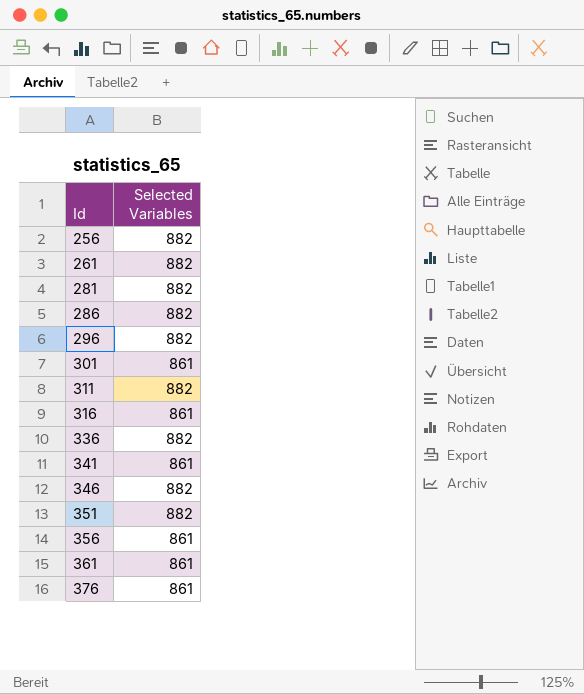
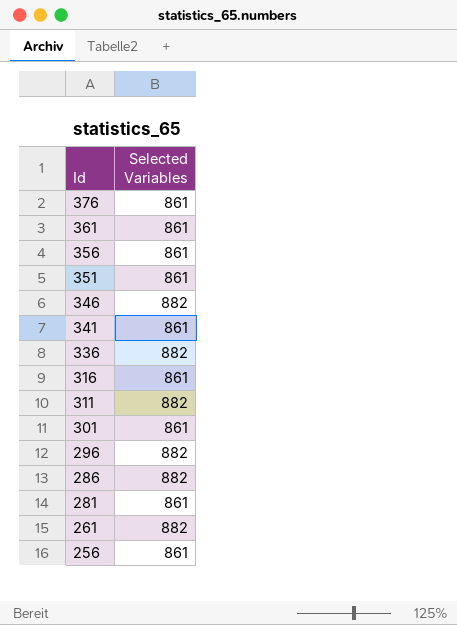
row order: Id ascending -> Id descending
351 | Selected Variables: 882 -> 861
281 | Selected Variables: 882 -> 861
256 | Selected Variables: 882 -> 861

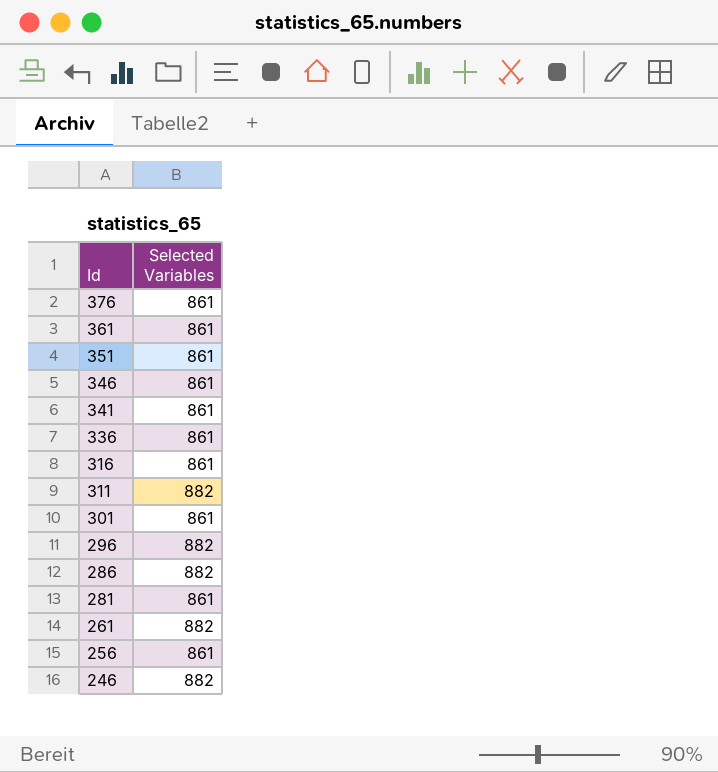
row 356: 861 -> none
346 | Selected Variables: 882 -> 861
336 | Selected Variables: 882 -> 861
row 246: none -> 882

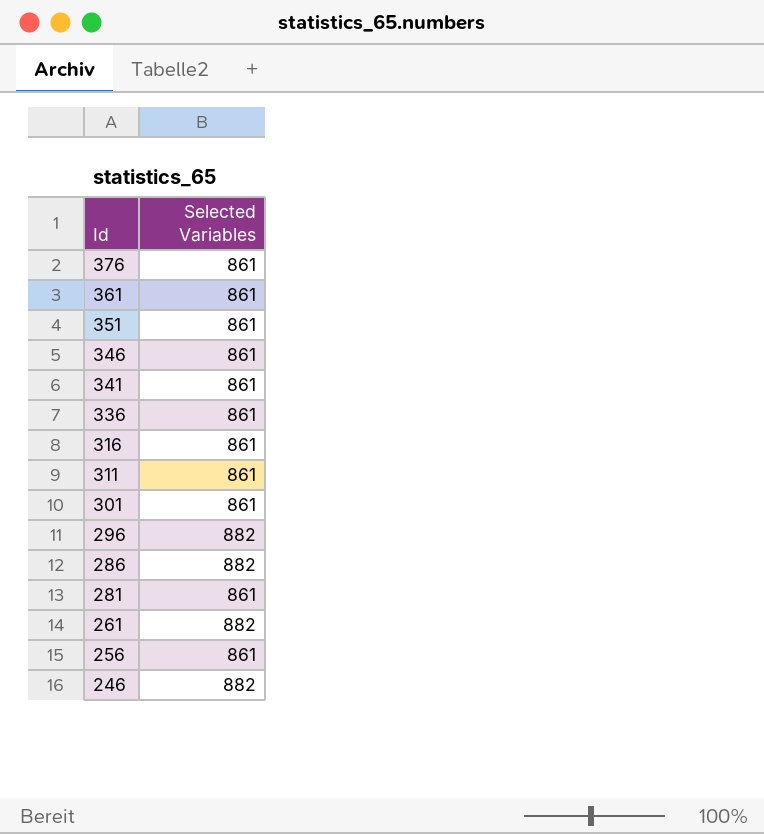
311 | Selected Variables: 882 -> 861

